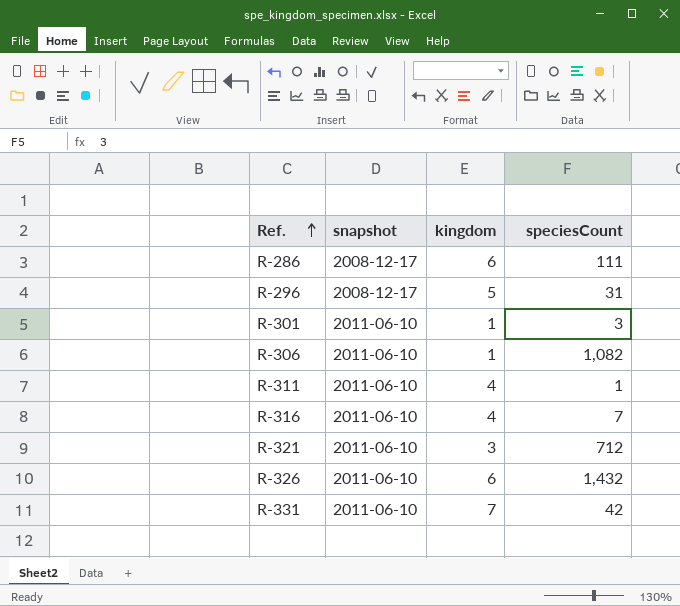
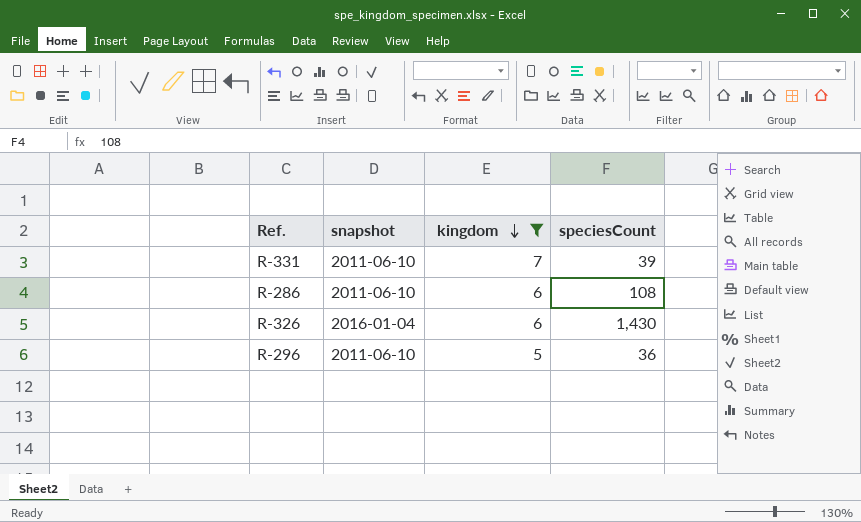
filter: none -> kingdom >= 5
row order: Ref. ascending -> kingdom descending
R-331 | speciesCount: 42 -> 39
R-286 | snapshot: 2008-12-17 -> 2011-06-10
R-286 | speciesCount: 111 -> 108
R-326 | snapshot: 2011-06-10 -> 2016-01-04
R-326 | speciesCount: 1,432 -> 1,430
R-296 | snapshot: 2008-12-17 -> 2011-06-10
R-296 | speciesCount: 31 -> 36

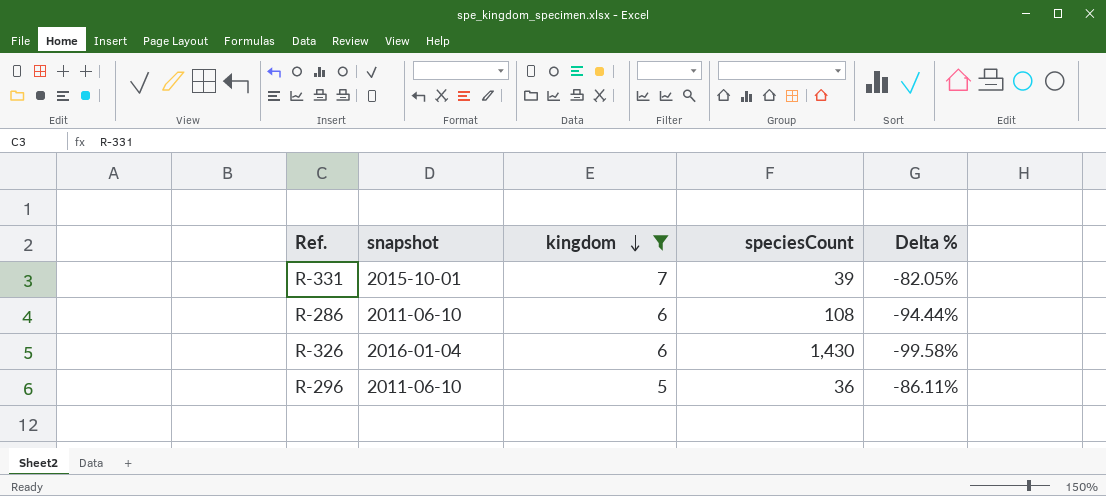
column Delta % | formula: none -> ([kingdom] - [speciesCount]) / [speciesCount]
R-331 | snapshot: 2011-06-10 -> 2015-10-01

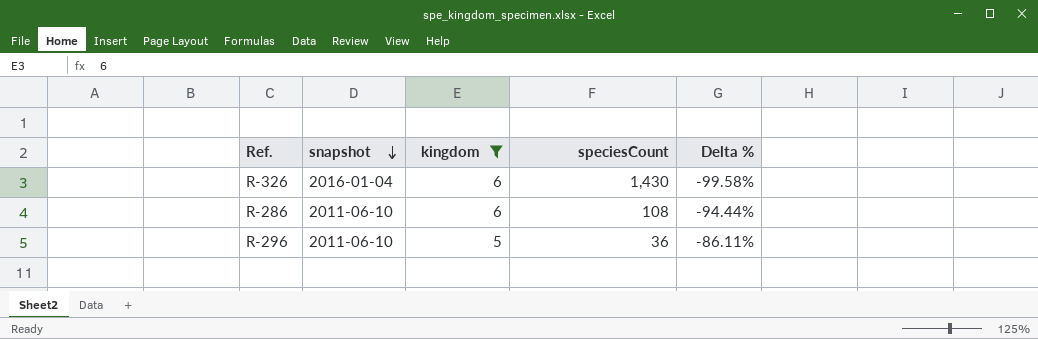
row order: kingdom descending -> snapshot descending
row R-331: 2015-10-01 | 7 | 39 | -82.05% -> none

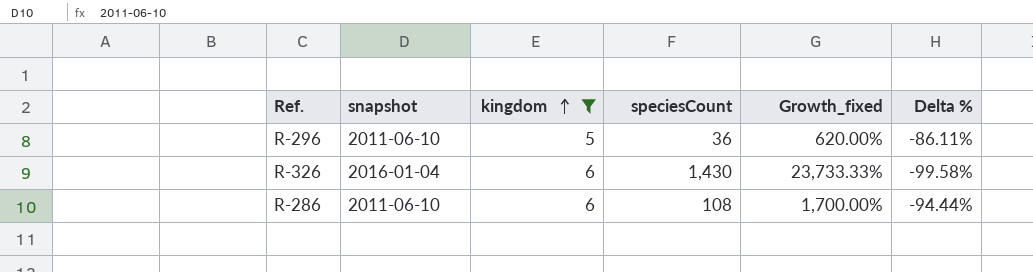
row order: snapshot descending -> kingdom ascending
column Growth_fixed | formula: none -> ([speciesCount] - [kingdom]) / [kingdom]

